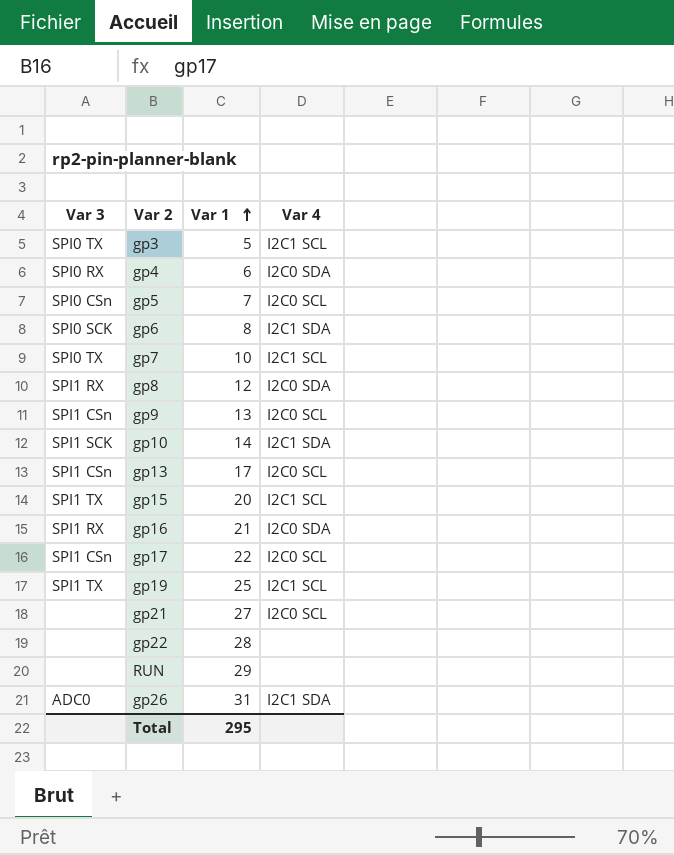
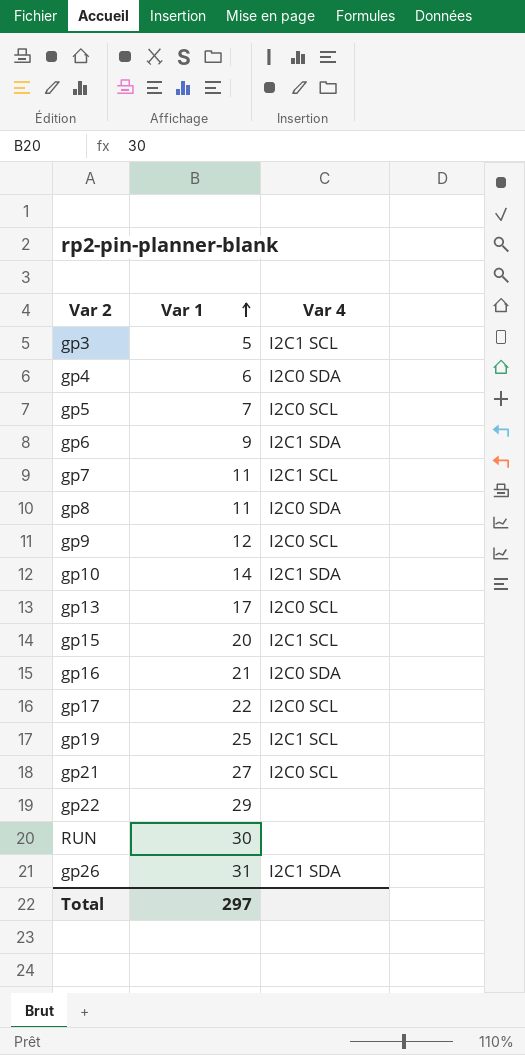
column Var 3 | position: 1 -> none
gp6 | Var 1: 8 -> 9
gp7 | Var 1: 10 -> 11
gp8 | Var 1: 12 -> 11
gp9 | Var 1: 13 -> 12
gp22 | Var 1: 28 -> 29
RUN | Var 1: 29 -> 30
Total | Var 1: 295 -> 297

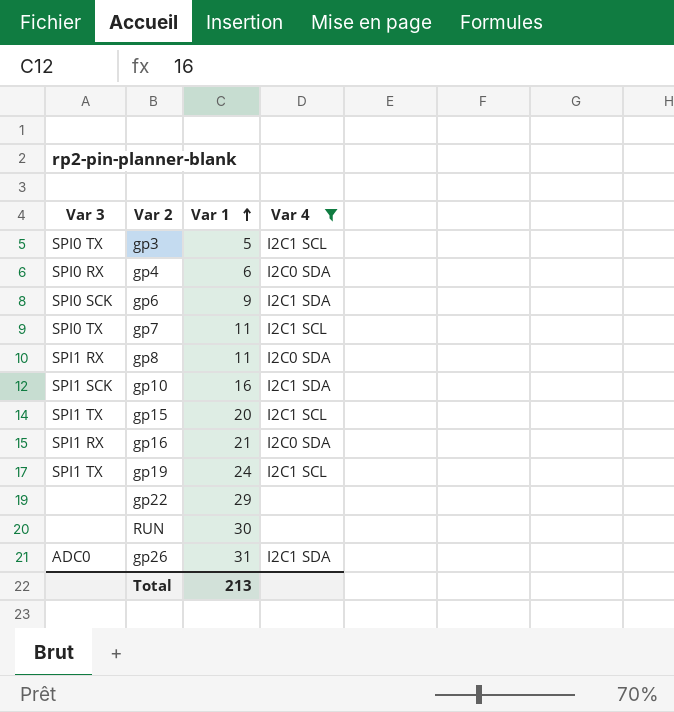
filter: none -> Var 4 != I2C0 SCL
column Var 3 | position: none -> 1
gp10 | Var 1: 14 -> 16
gp19 | Var 1: 25 -> 24
Total | Var 1: 297 -> 213

